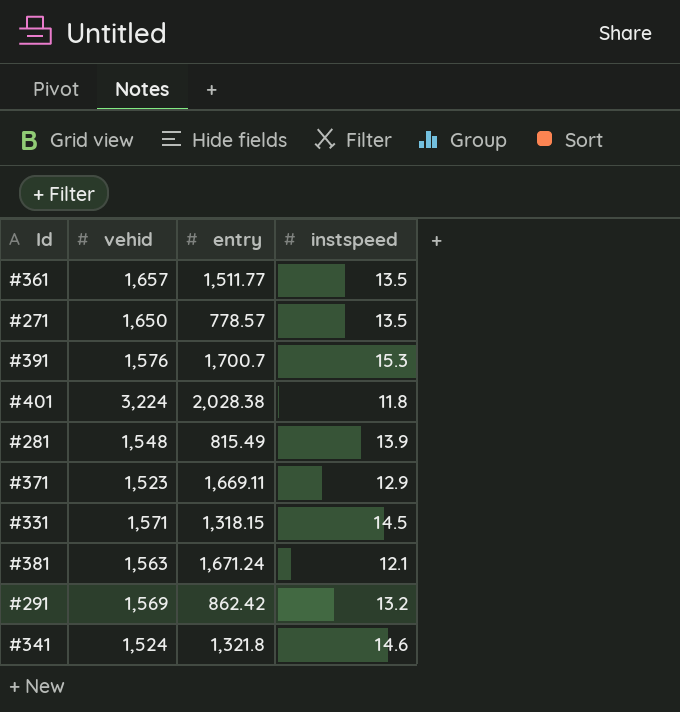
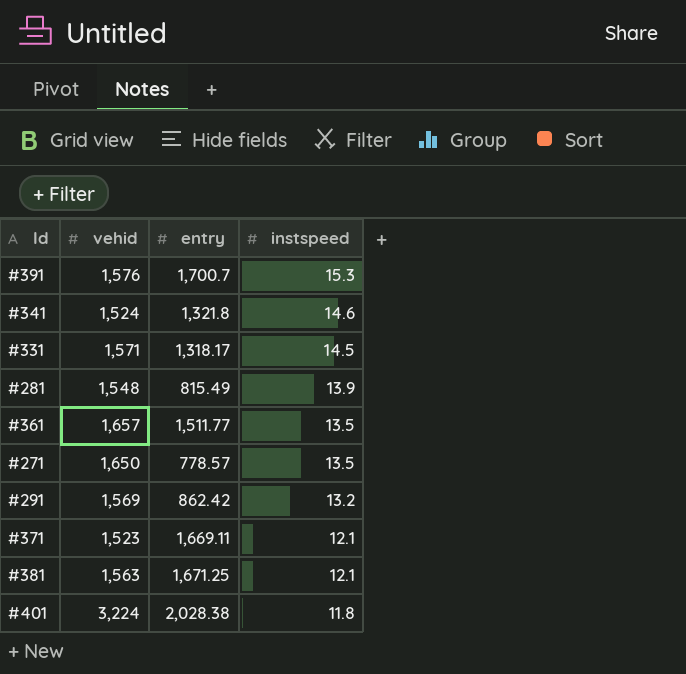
row order: none -> instspeed descending
#331 | entry: 1,318.15 -> 1,318.17
#371 | instspeed: 12.9 -> 12.1
#381 | entry: 1,671.24 -> 1,671.25

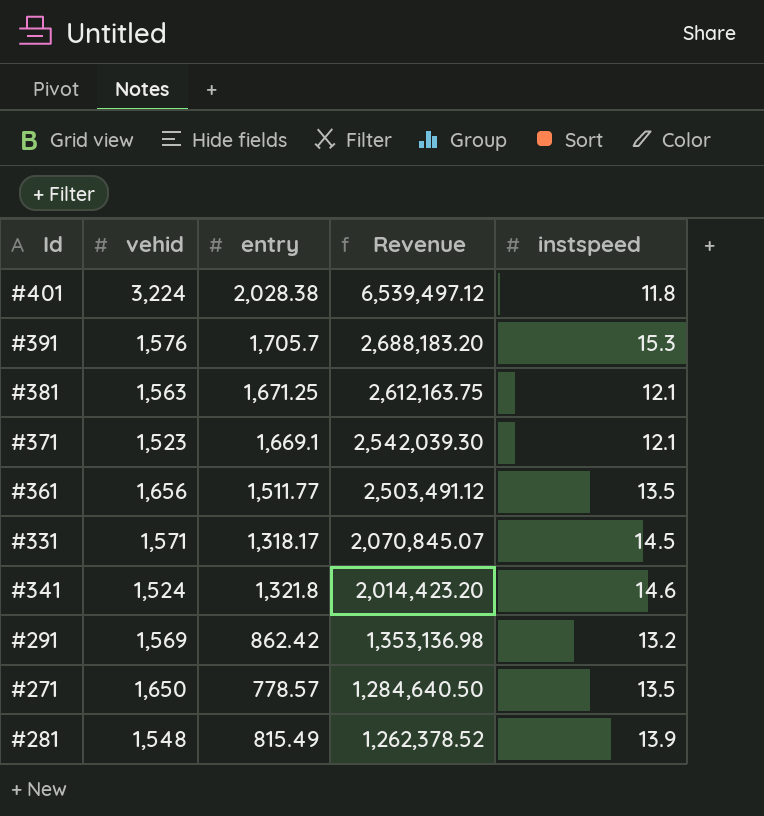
row order: instspeed descending -> Revenue descending
column Revenue | formula: none -> [vehid] * [entry]
#391 | entry: 1,700.7 -> 1,705.7
#371 | entry: 1,669.11 -> 1,669.1
#361 | vehid: 1,657 -> 1,656

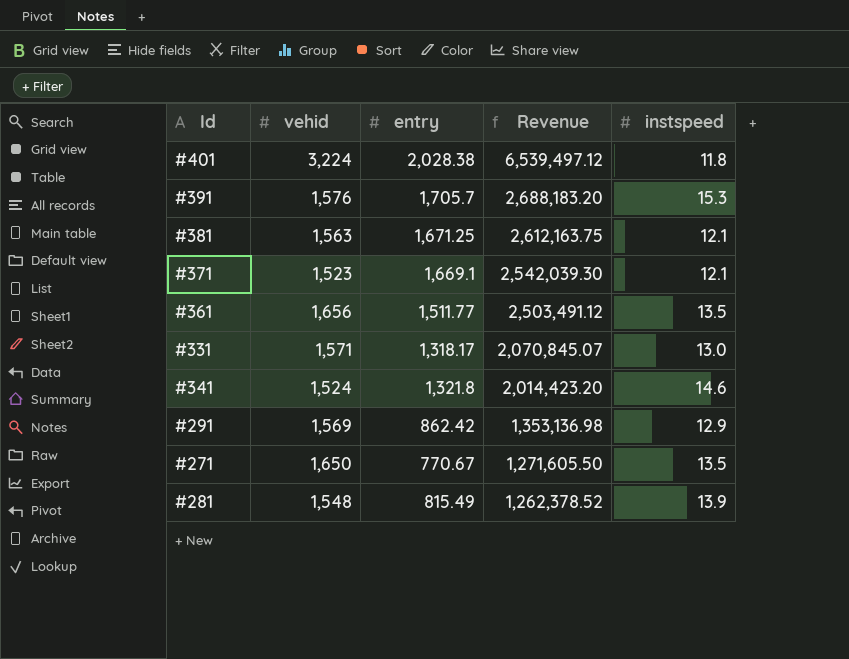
#331 | instspeed: 14.5 -> 13.0
#291 | instspeed: 13.2 -> 12.9
#271 | entry: 778.57 -> 770.67
#271 | Revenue: 1,284,640.50 -> 1,271,605.50

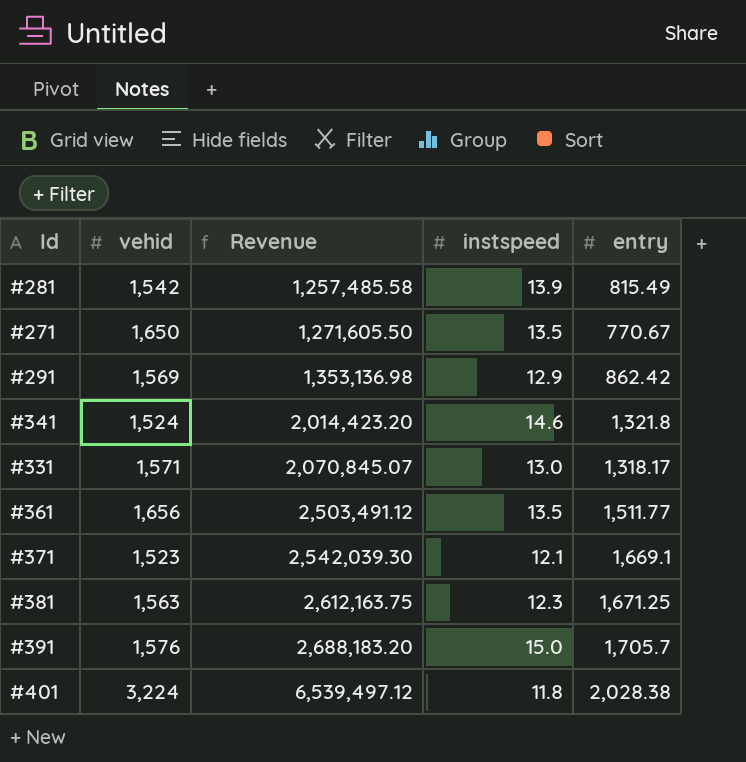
row order: Revenue descending -> Revenue ascending
column entry | position: 3 -> 5
#281 | vehid: 1,548 -> 1,542
#281 | Revenue: 1,262,378.52 -> 1,257,485.58
#381 | instspeed: 12.1 -> 12.3
#391 | instspeed: 15.3 -> 15.0

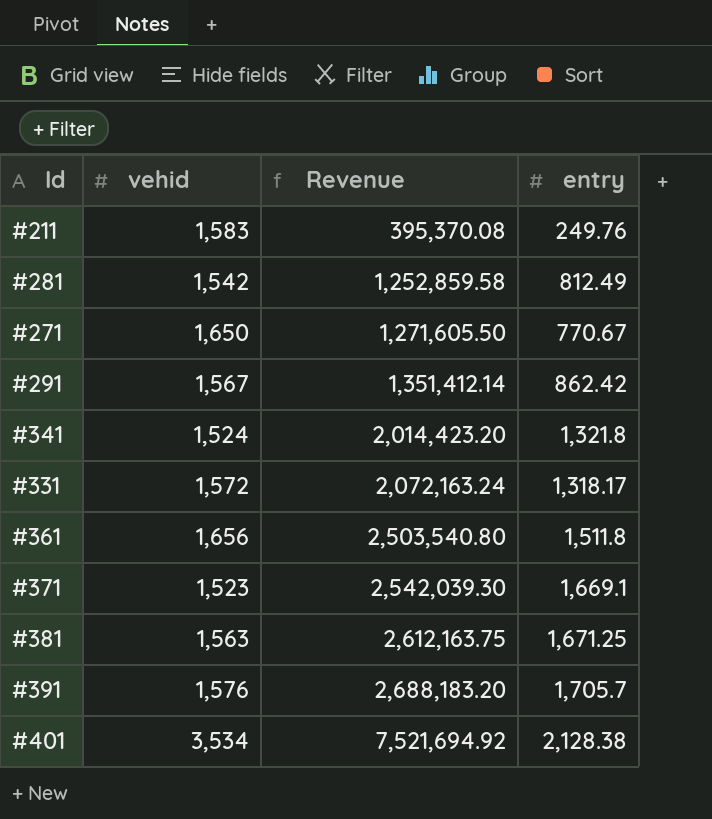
column instspeed | position: 4 -> none
row #211: none -> 1,583 | 395,370.08 | 249.76
#281 | Revenue: 1,257,485.58 -> 1,252,859.58
#281 | entry: 815.49 -> 812.49
#291 | vehid: 1,569 -> 1,567
#291 | Revenue: 1,353,136.98 -> 1,351,412.14
#331 | vehid: 1,571 -> 1,572
#331 | Revenue: 2,070,845.07 -> 2,072,163.24
#361 | Revenue: 2,503,491.12 -> 2,503,540.80
#361 | entry: 1,511.77 -> 1,511.8
#401 | vehid: 3,224 -> 3,534
#401 | Revenue: 6,539,497.12 -> 7,521,694.92
#401 | entry: 2,028.38 -> 2,128.38

